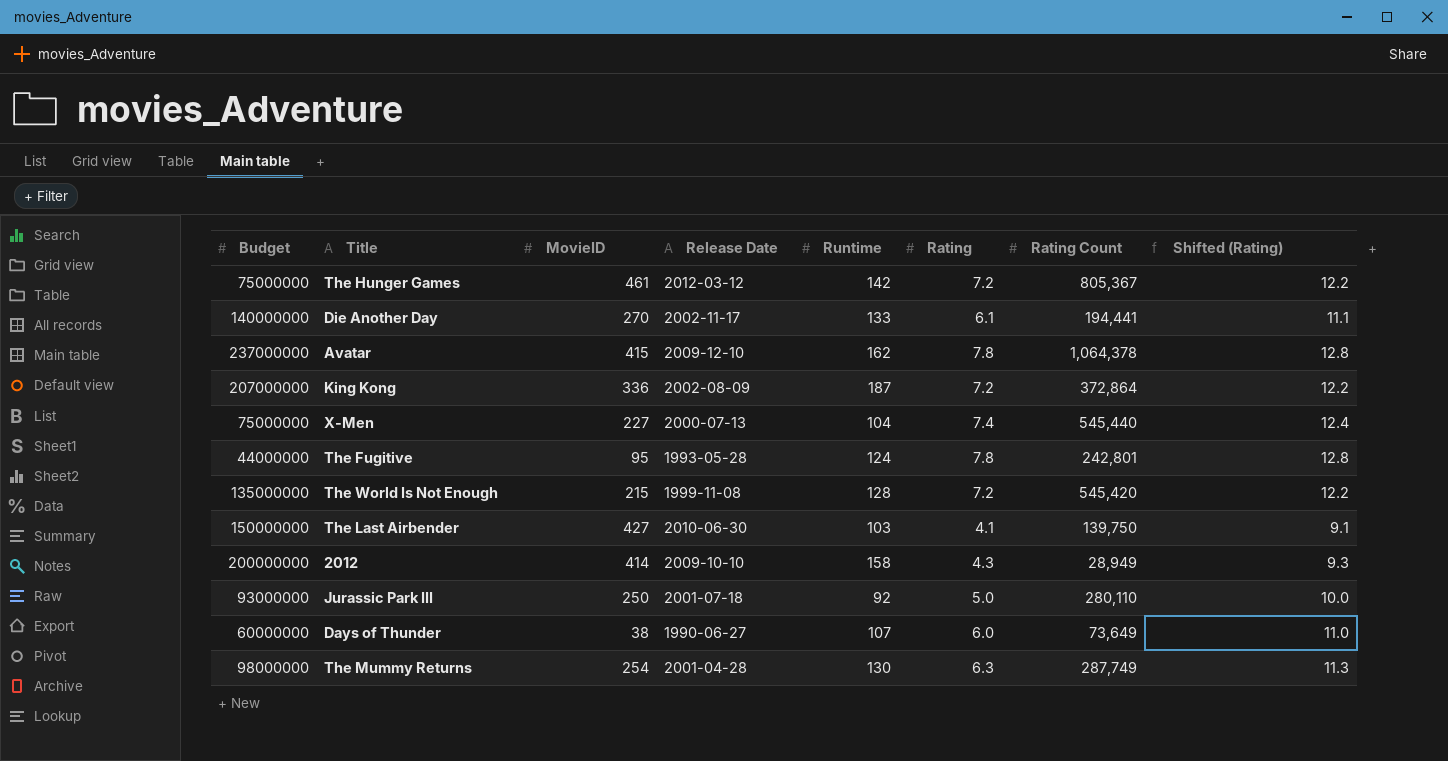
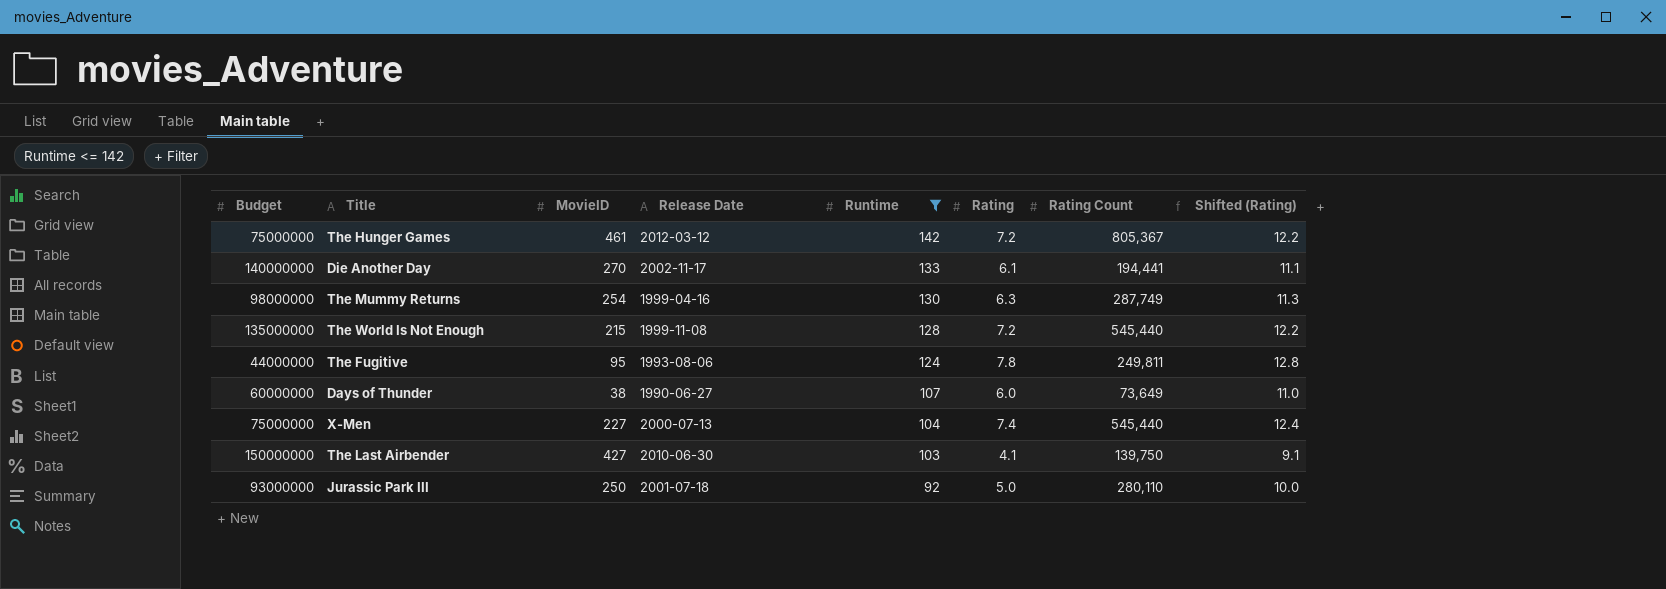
filter: none -> Runtime <= 142
row order: none -> Runtime descending
The Mummy Returns | Release Date: 2001-04-28 -> 1999-04-16
The World Is Not Enough | Rating Count: 545,420 -> 545,440
The Fugitive | Release Date: 1993-05-28 -> 1993-08-06
The Fugitive | Rating Count: 242,801 -> 249,811

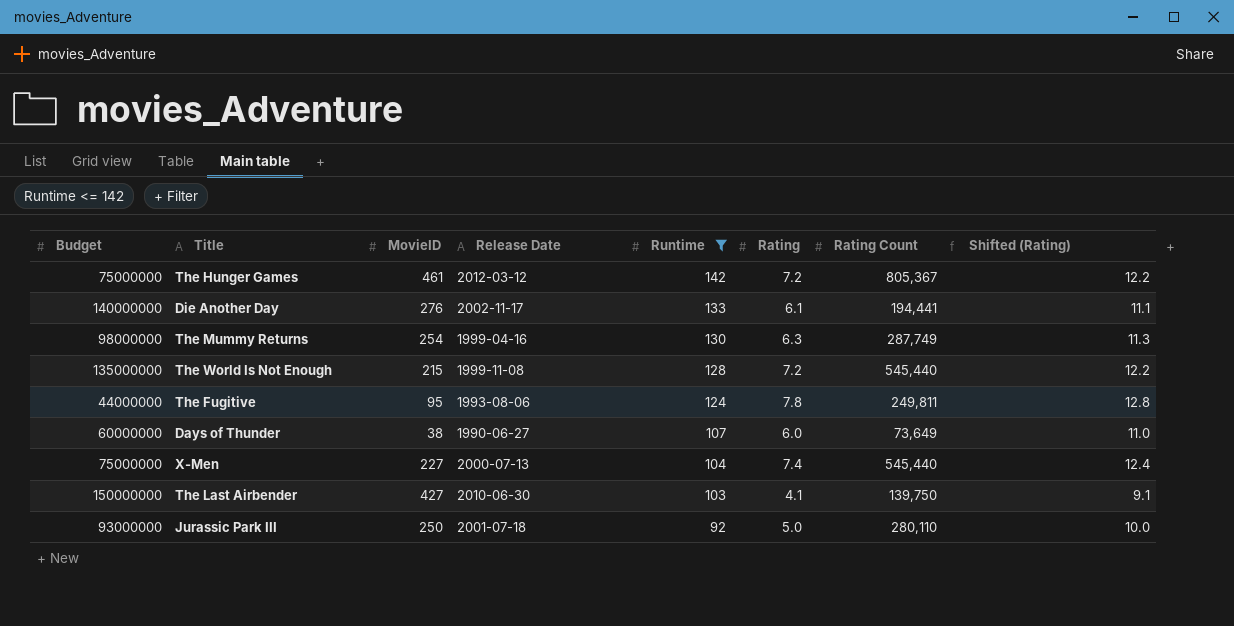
Die Another Day | MovieID: 270 -> 276

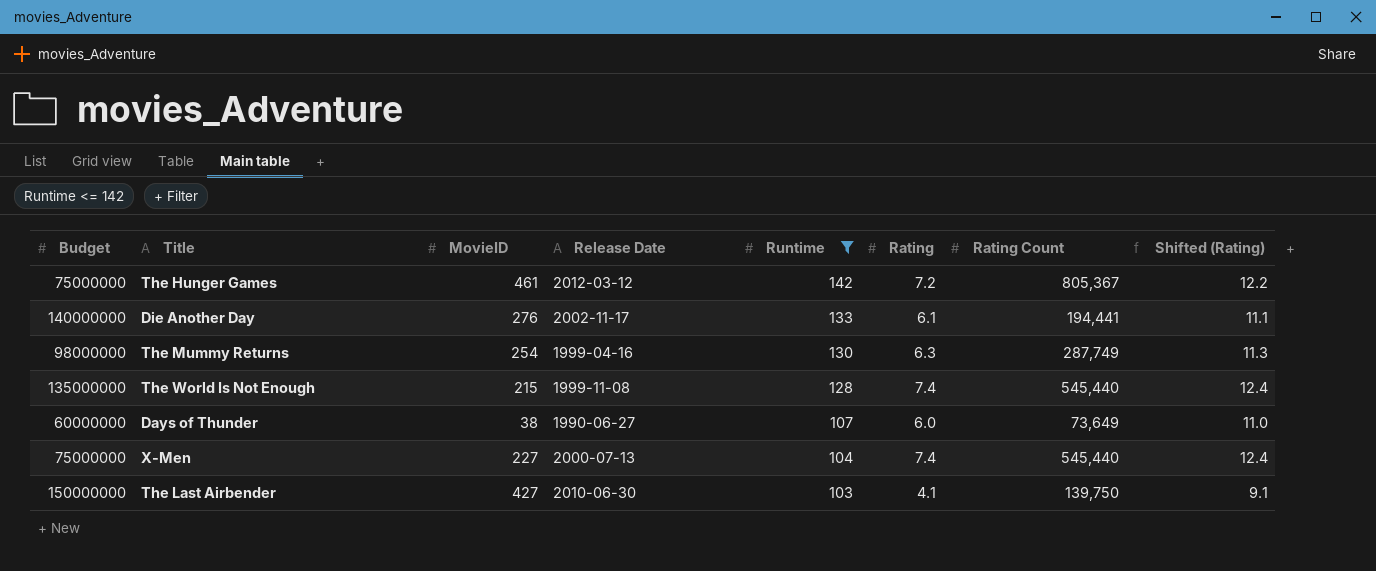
row The Fugitive: 44000000 | 95 | 1993-08-06 | 124 | 7.8 | 249,811 | 12.8 -> none
row Jurassic Park III: 93000000 | 250 | 2001-07-18 | 92 | 5.0 | 280,110 | 10.0 -> none
The World Is Not Enough | Rating: 7.2 -> 7.4
The World Is Not Enough | Shifted (Rating): 12.2 -> 12.4

